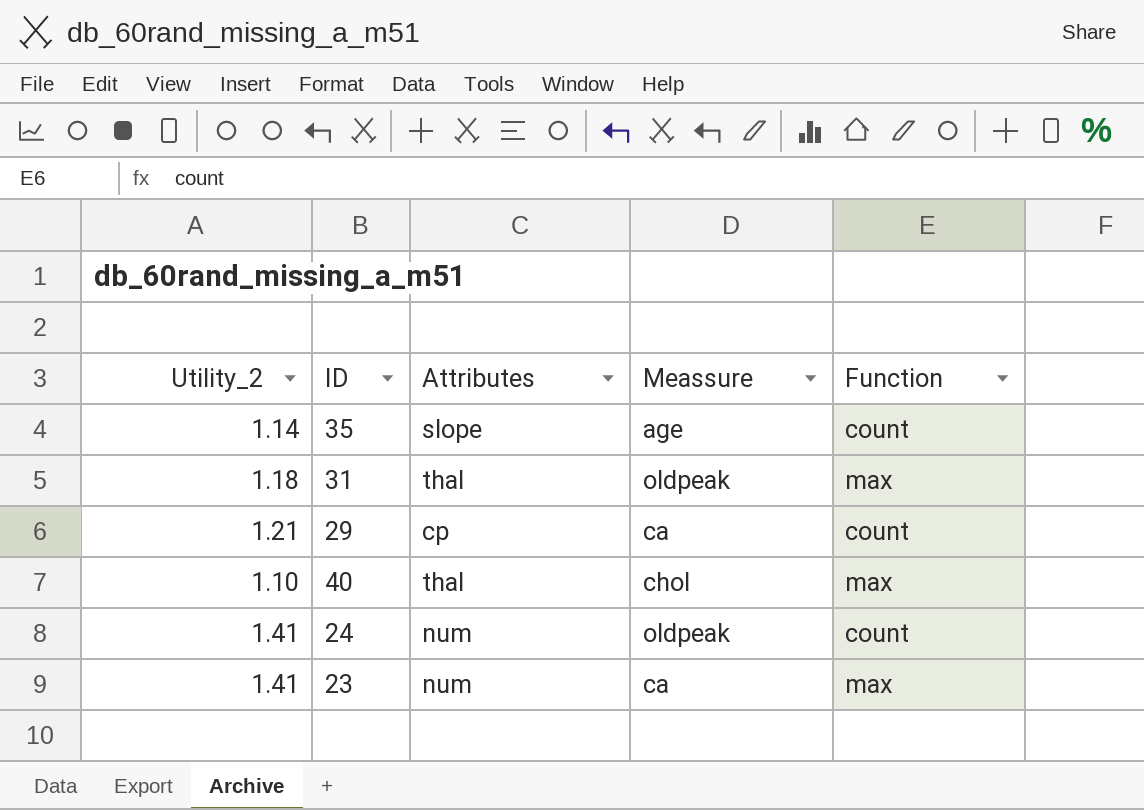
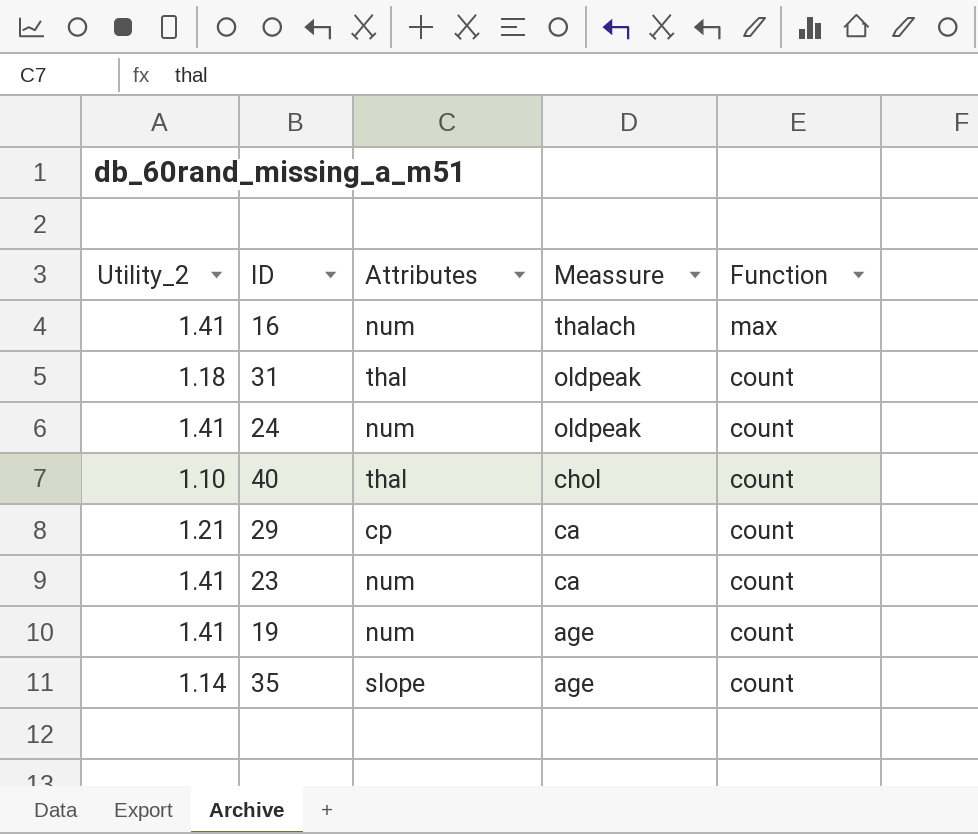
row order: none -> Meassure descending
row 16: none -> 1.41 | num | thalach | max
31 | Function: max -> count
40 | Function: max -> count
23 | Function: max -> count
row 19: none -> 1.41 | num | age | count

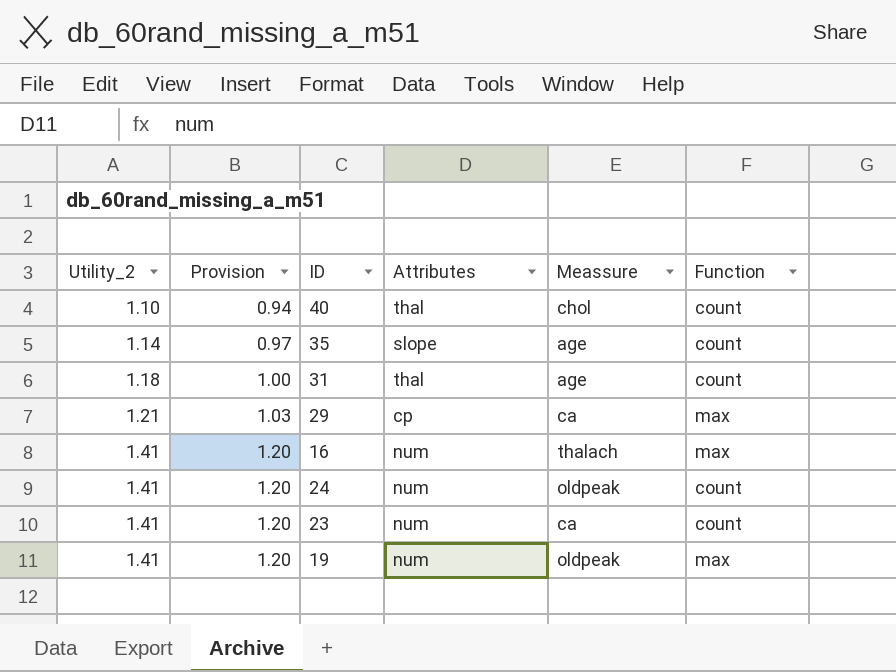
row order: Meassure descending -> Utility_2 ascending
column Provision | formula: none -> [Utility_2] * 0.85
31 | Meassure: oldpeak -> age
29 | Function: count -> max
19 | Meassure: age -> oldpeak
19 | Function: count -> max

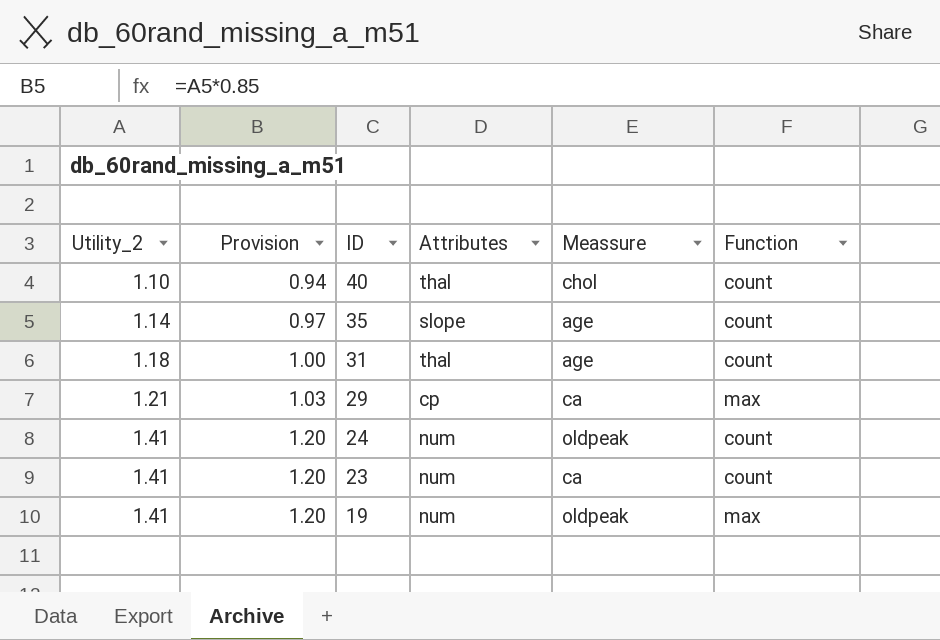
row 16: 1.41 | 1.20 | num | thalach | max -> none

